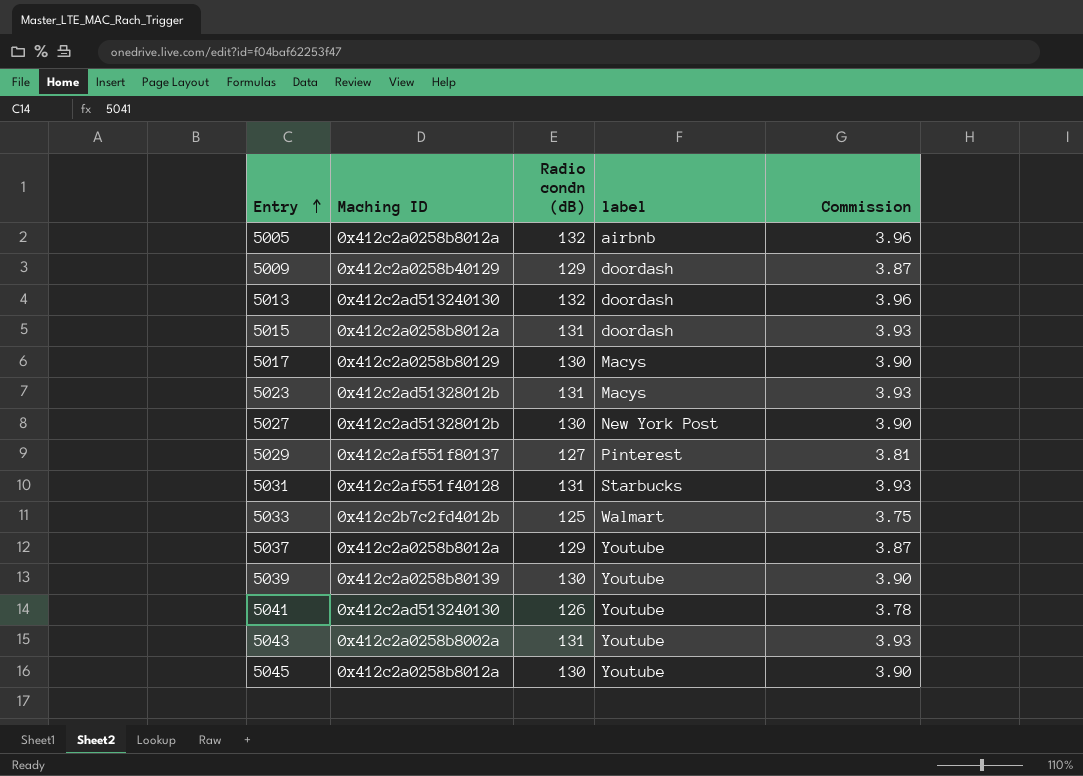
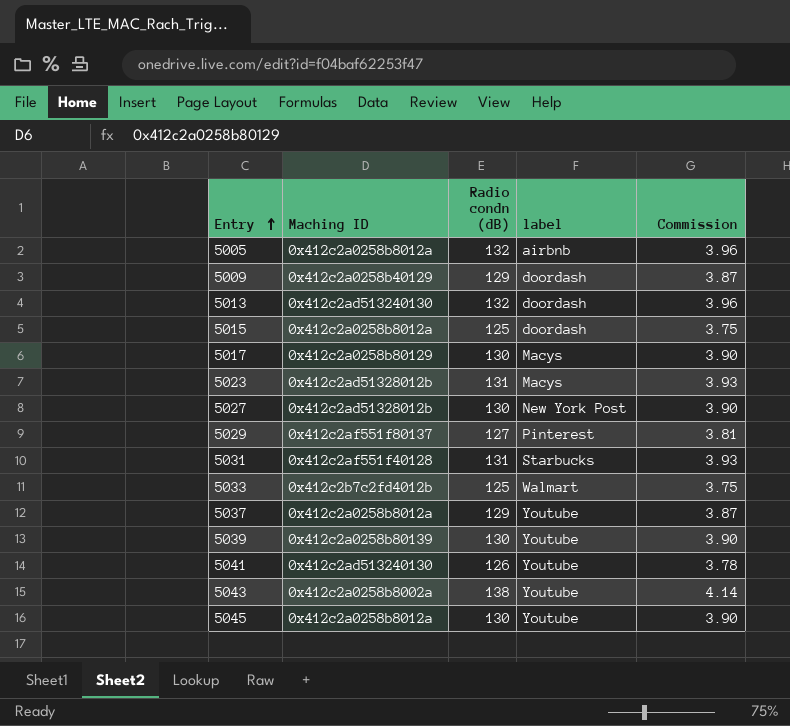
5015 | Radio condn (dB): 131 -> 125
5015 | Commission: 3.93 -> 3.75
5043 | Radio condn (dB): 131 -> 138
5043 | Commission: 3.93 -> 4.14

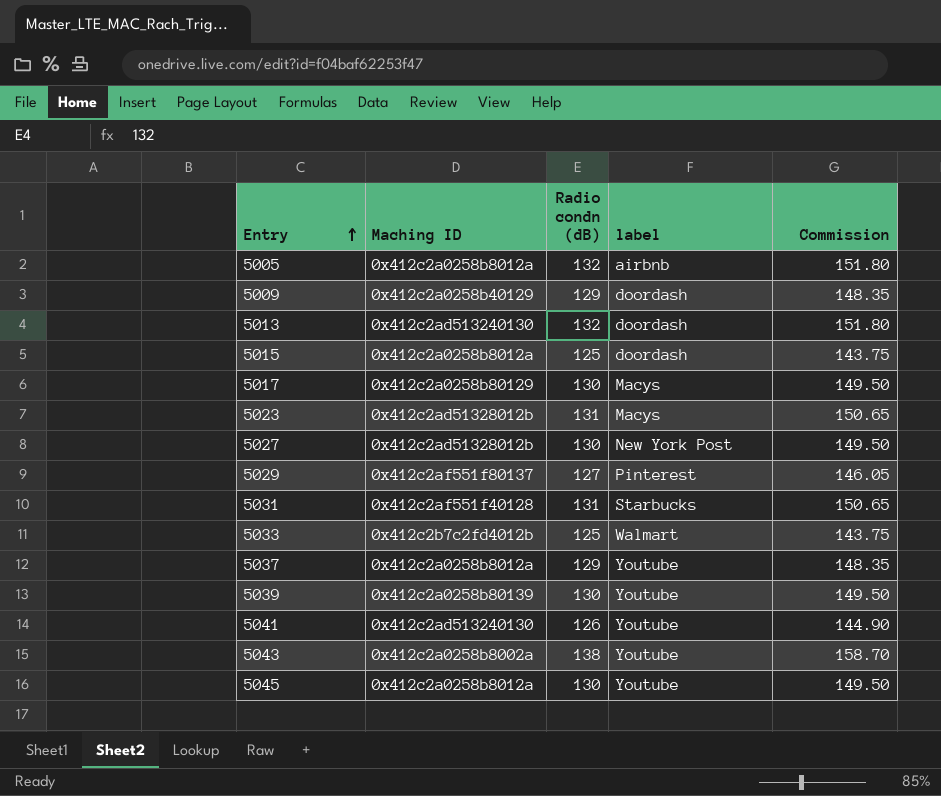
column Commission | formula: [Radio condn (dB)] * 0.03 -> [Radio condn (dB)] * 1.15

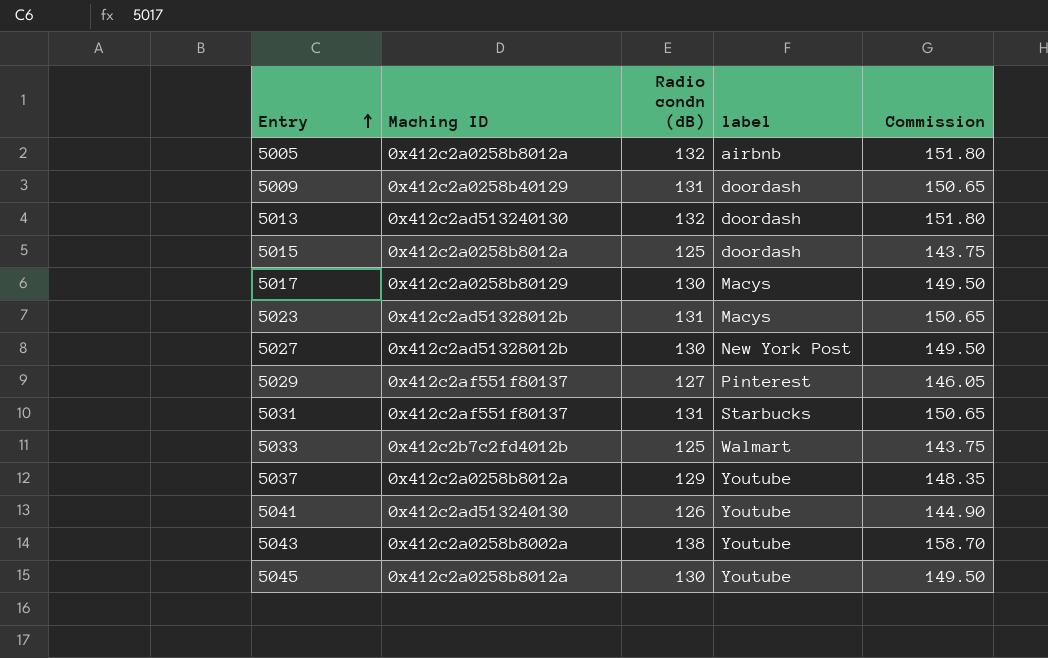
row 5039: 0x412c2a0258b80139 | 130 | Youtube | 149.50 -> none
5009 | Radio condn (dB): 129 -> 131
5009 | Commission: 148.35 -> 150.65
5031 | Maching ID: 0x412c2af551f40128 -> 0x412c2af551f80137

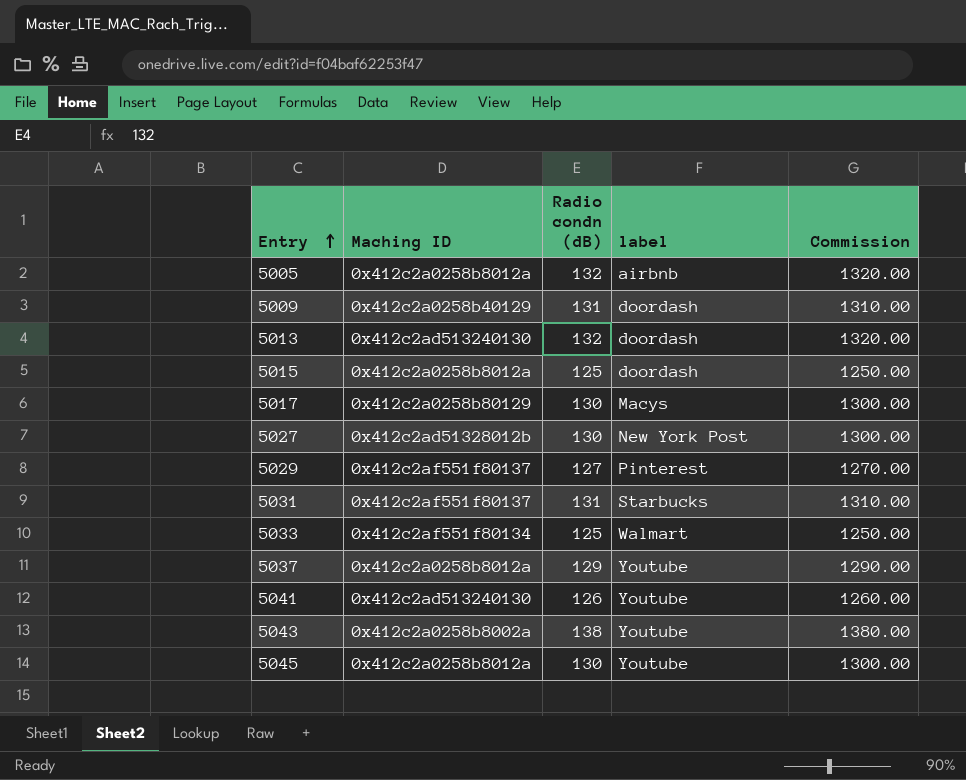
column Commission | formula: [Radio condn (dB)] * 1.15 -> [Radio condn (dB)] * 10
row 5023: 0x412c2ad51328012b | 131 | Macys | 150.65 -> none
5033 | Maching ID: 0x412c2b7c2fd4012b -> 0x412c2af551f80134

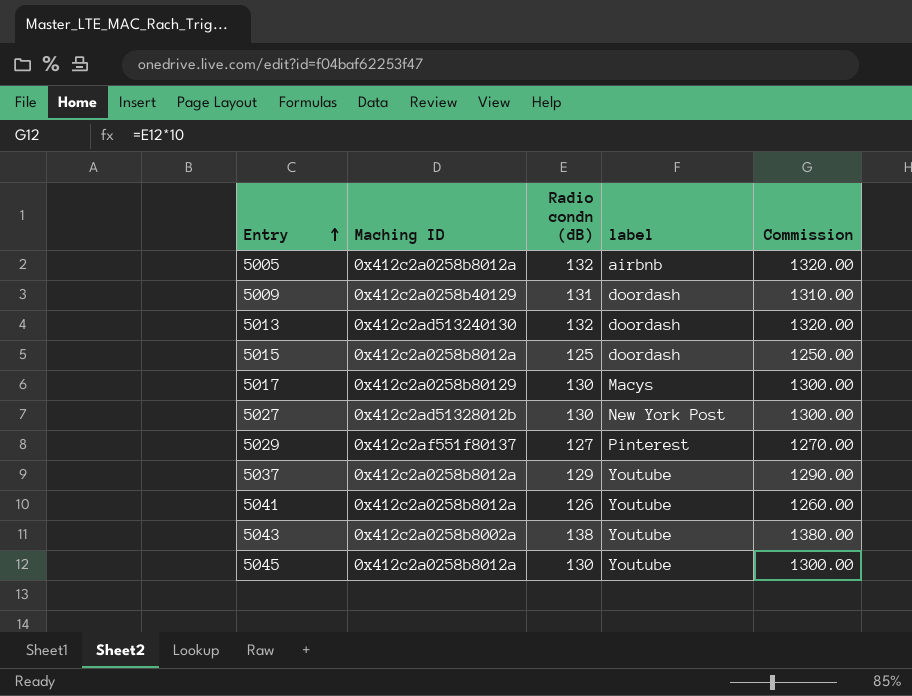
row 5031: 0x412c2af551f80137 | 131 | Starbucks | 1310.00 -> none
row 5033: 0x412c2af551f80134 | 125 | Walmart | 1250.00 -> none
5041 | Maching ID: 0x412c2ad513240130 -> 0x412c2a0258b8012a

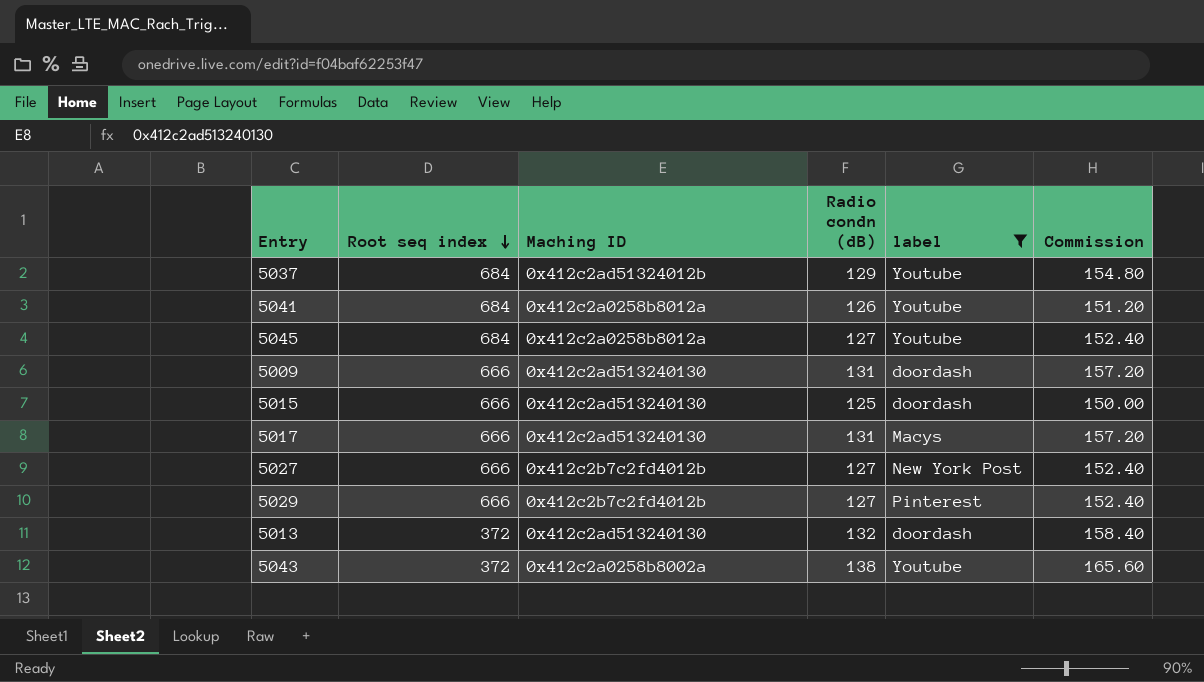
filter: none -> label != airbnb
row order: Entry ascending -> Root seq index descending
column Root seq index | position: none -> 2
column Commission | formula: [Radio condn (dB)] * 10 -> [Radio condn (dB)] * 1.2
5037 | Maching ID: 0x412c2a0258b8012a -> 0x412c2ad51324012b
5045 | Radio condn (dB): 130 -> 127
5009 | Maching ID: 0x412c2a0258b40129 -> 0x412c2ad513240130
5015 | Maching ID: 0x412c2a0258b8012a -> 0x412c2ad513240130
5017 | Maching ID: 0x412c2a0258b80129 -> 0x412c2ad513240130
5017 | Radio condn (dB): 130 -> 131
5027 | Maching ID: 0x412c2ad51328012b -> 0x412c2b7c2fd4012b
5027 | Radio condn (dB): 130 -> 127
5029 | Maching ID: 0x412c2af551f80137 -> 0x412c2b7c2fd4012b

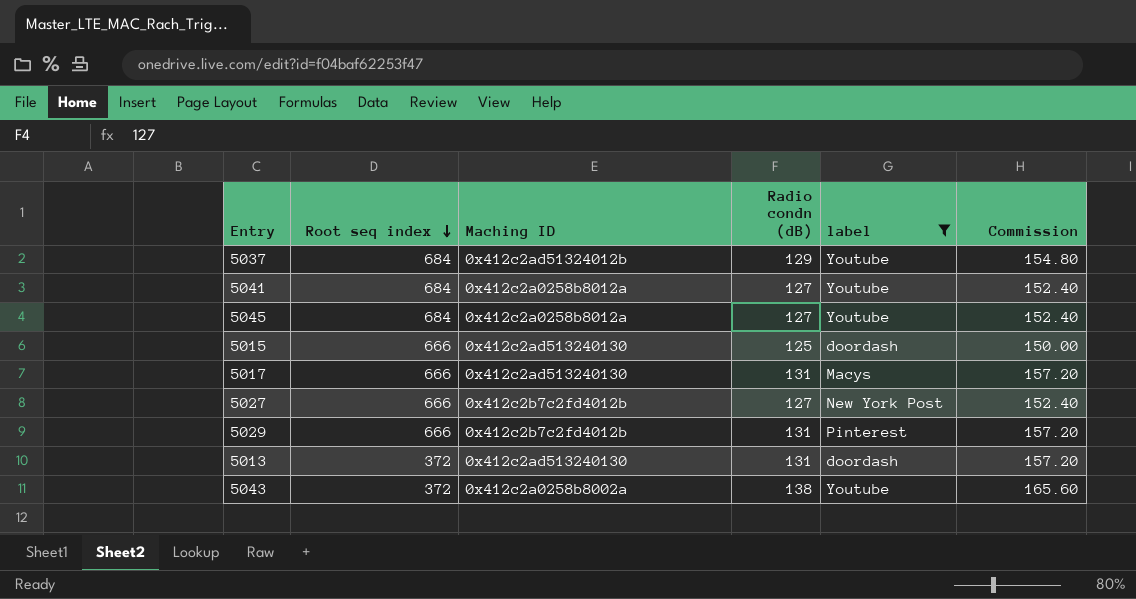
row 5009: 666 | 0x412c2ad513240130 | 131 | doordash | 157.20 -> none
5041 | Radio condn (dB): 126 -> 127
5041 | Commission: 151.20 -> 152.40
5029 | Radio condn (dB): 127 -> 131
5029 | Commission: 152.40 -> 157.20
5013 | Radio condn (dB): 132 -> 131
5013 | Commission: 158.40 -> 157.20

